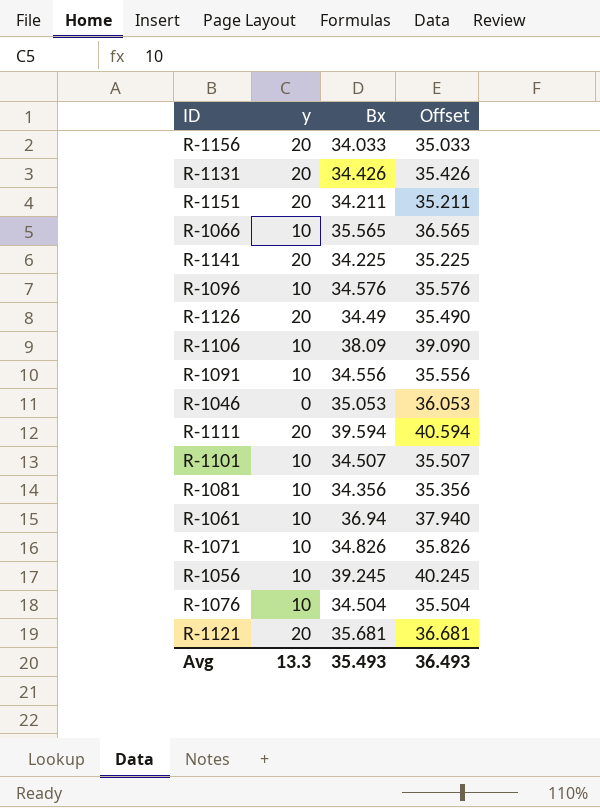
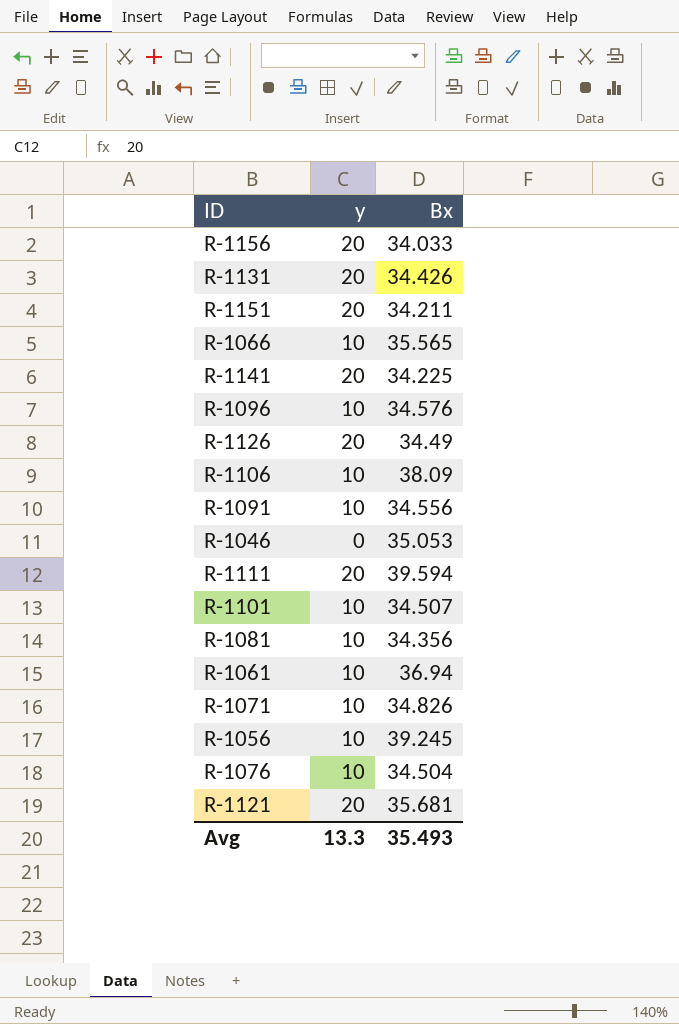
column Offset | formula: [Bx] + 1 -> none

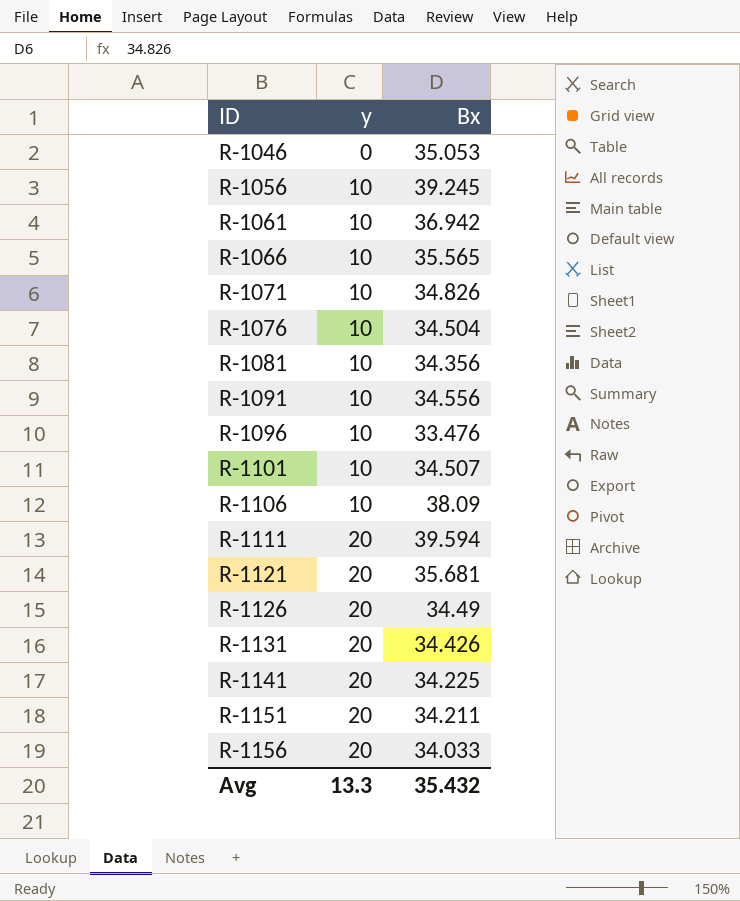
row order: none -> ID ascending
R-1061 | Bx: 36.94 -> 36.942
R-1096 | Bx: 34.576 -> 33.476
Avg | Bx: 35.493 -> 35.432

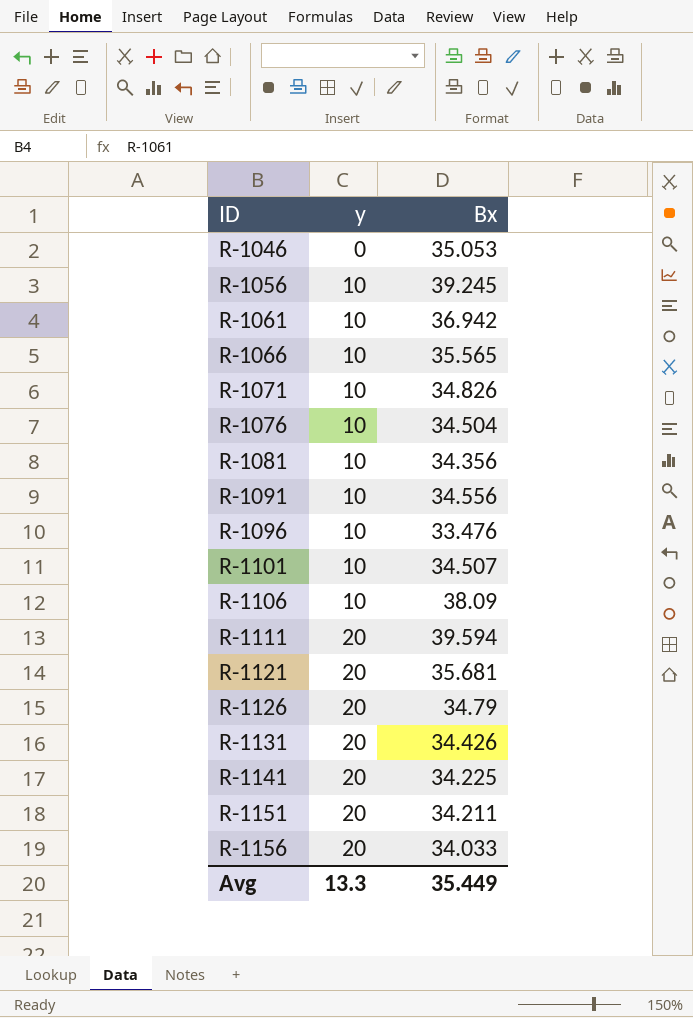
R-1126 | Bx: 34.49 -> 34.79
Avg | Bx: 35.432 -> 35.449

